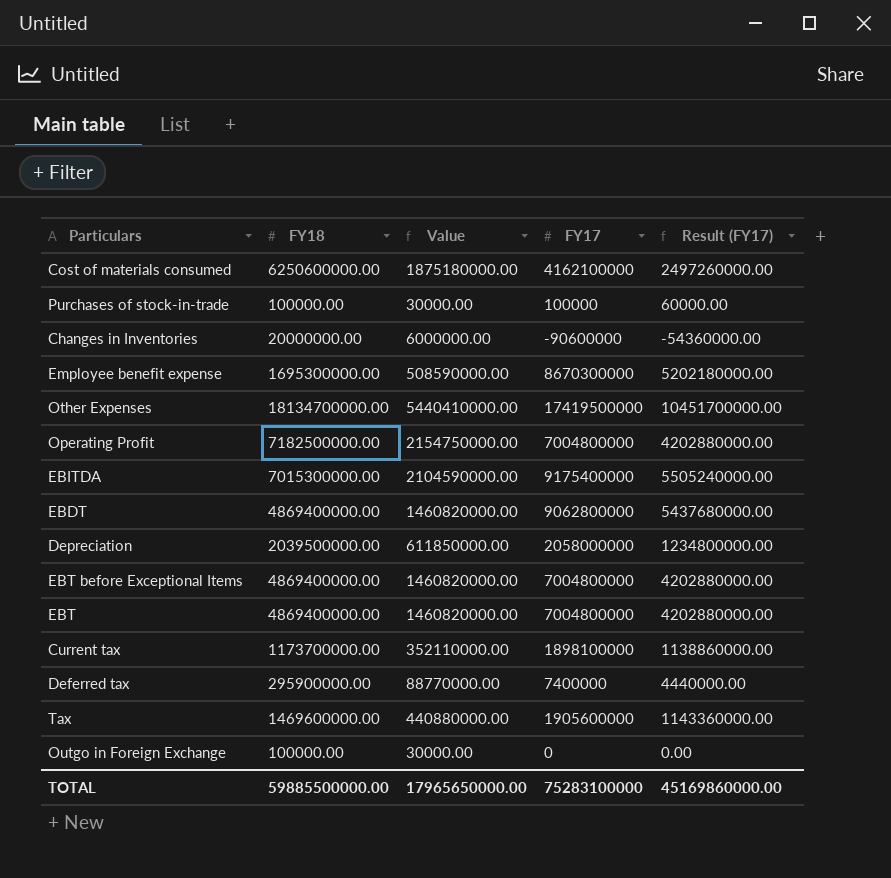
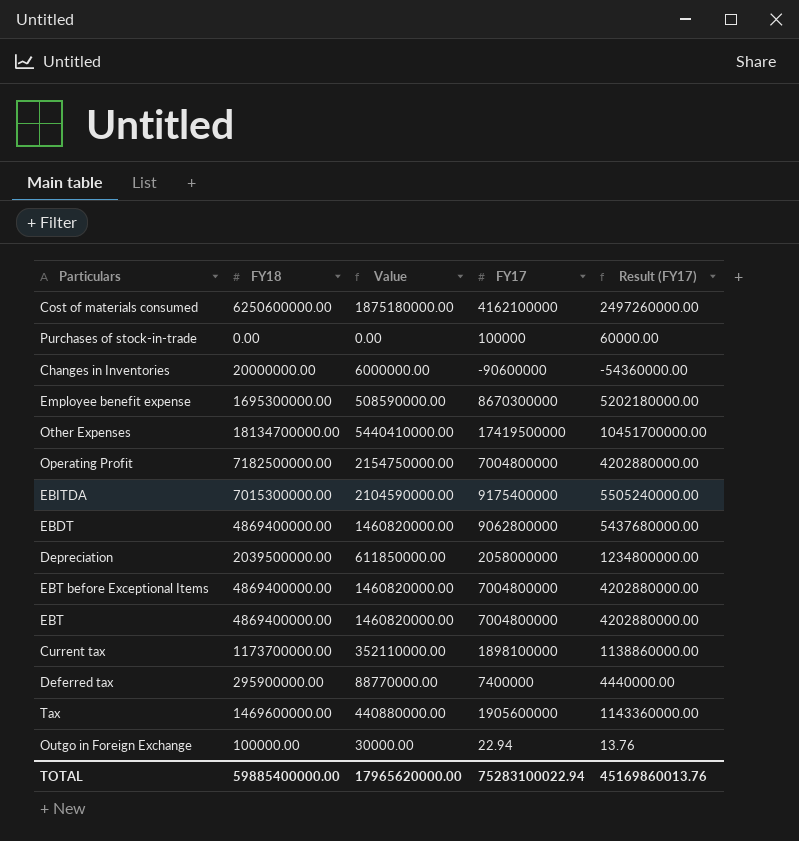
Purchases of stock-in-trade | FY18: 100000.00 -> 0.00
Purchases of stock-in-trade | Value: 30000.00 -> 0.00
Outgo in Foreign Exchange | FY17: 0 -> 22.94
Outgo in Foreign Exchange | Result (FY17): 0.00 -> 13.76
TOTAL | FY18: 59885500000.00 -> 59885400000.00
TOTAL | Value: 17965650000.00 -> 17965620000.00
TOTAL | FY17: 75283100000 -> 75283100022.94
TOTAL | Result (FY17): 45169860000.00 -> 45169860013.76

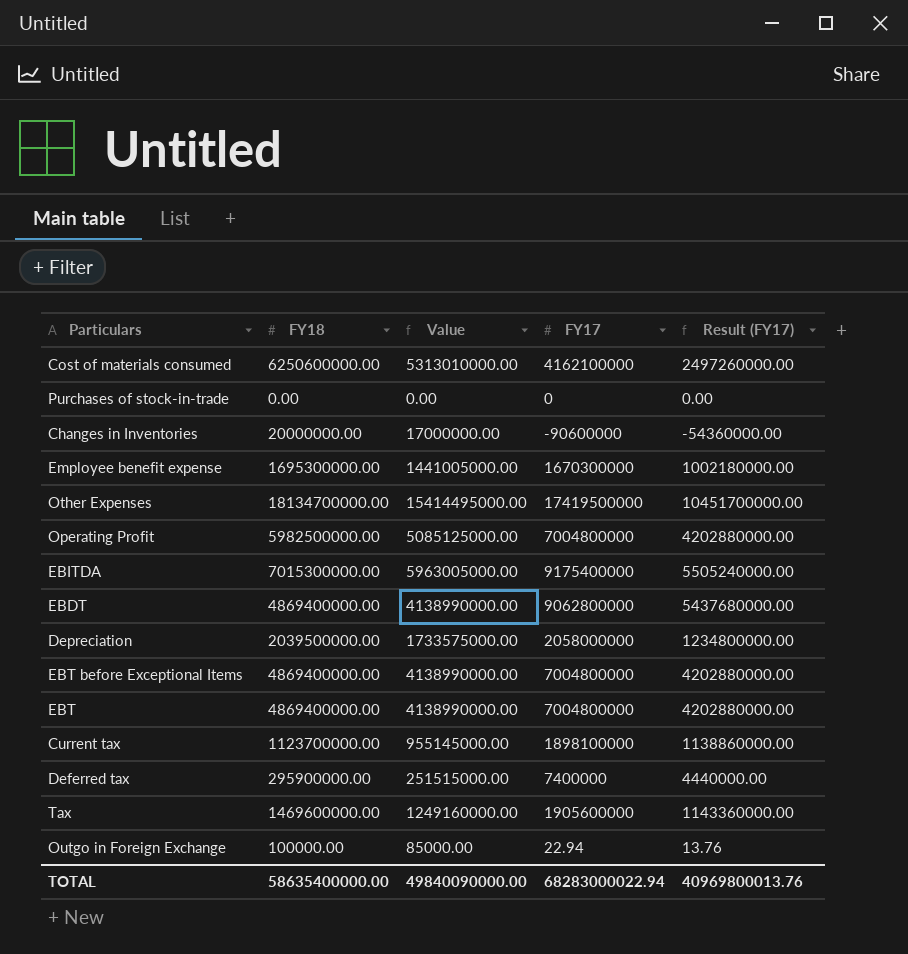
column Value | formula: [FY18] * 0.3 -> [FY18] * 0.85
Purchases of stock-in-trade | FY17: 100000 -> 0
Purchases of stock-in-trade | Result (FY17): 60000.00 -> 0.00
Employee benefit expense | FY17: 8670300000 -> 1670300000
Employee benefit expense | Result (FY17): 5202180000.00 -> 1002180000.00
Operating Profit | FY18: 7182500000.00 -> 5982500000.00
Current tax | FY18: 1173700000.00 -> 1123700000.00
TOTAL | FY18: 59885400000.00 -> 58635400000.00
TOTAL | Value: 17965620000.00 -> 49840090000.00
TOTAL | FY17: 75283100022.94 -> 68283000022.94
TOTAL | Result (FY17): 45169860013.76 -> 40969800013.76

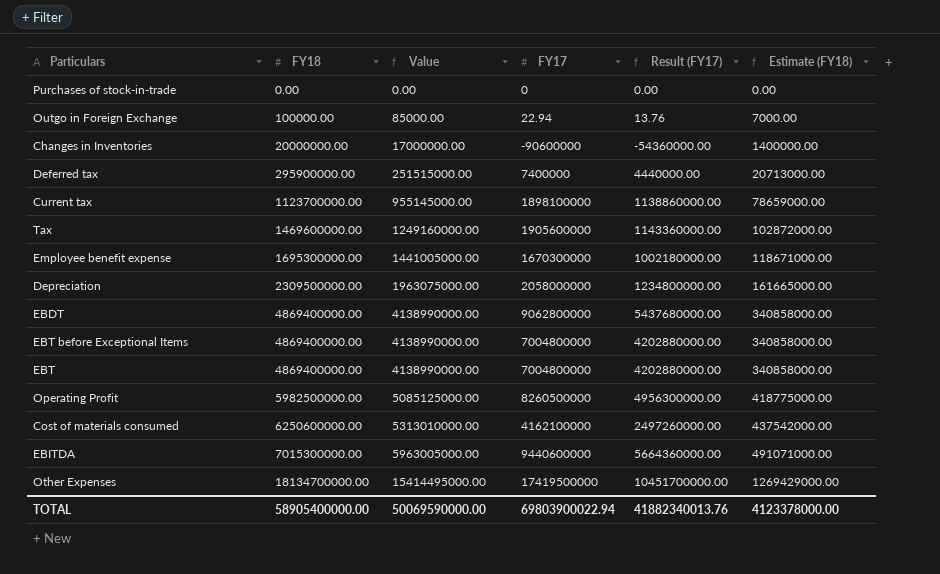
row order: none -> FY18 ascending
column Estimate (FY18) | formula: none -> [FY18] * 0.07
Depreciation | FY18: 2039500000.00 -> 2309500000.00
Depreciation | Value: 1733575000.00 -> 1963075000.00
Operating Profit | FY17: 7004800000 -> 8260500000
Operating Profit | Result (FY17): 4202880000.00 -> 4956300000.00
EBITDA | FY17: 9175400000 -> 9440600000
EBITDA | Result (FY17): 5505240000.00 -> 5664360000.00
TOTAL | FY18: 58635400000.00 -> 58905400000.00
TOTAL | Value: 49840090000.00 -> 50069590000.00
TOTAL | FY17: 68283000022.94 -> 69803900022.94
TOTAL | Result (FY17): 40969800013.76 -> 41882340013.76

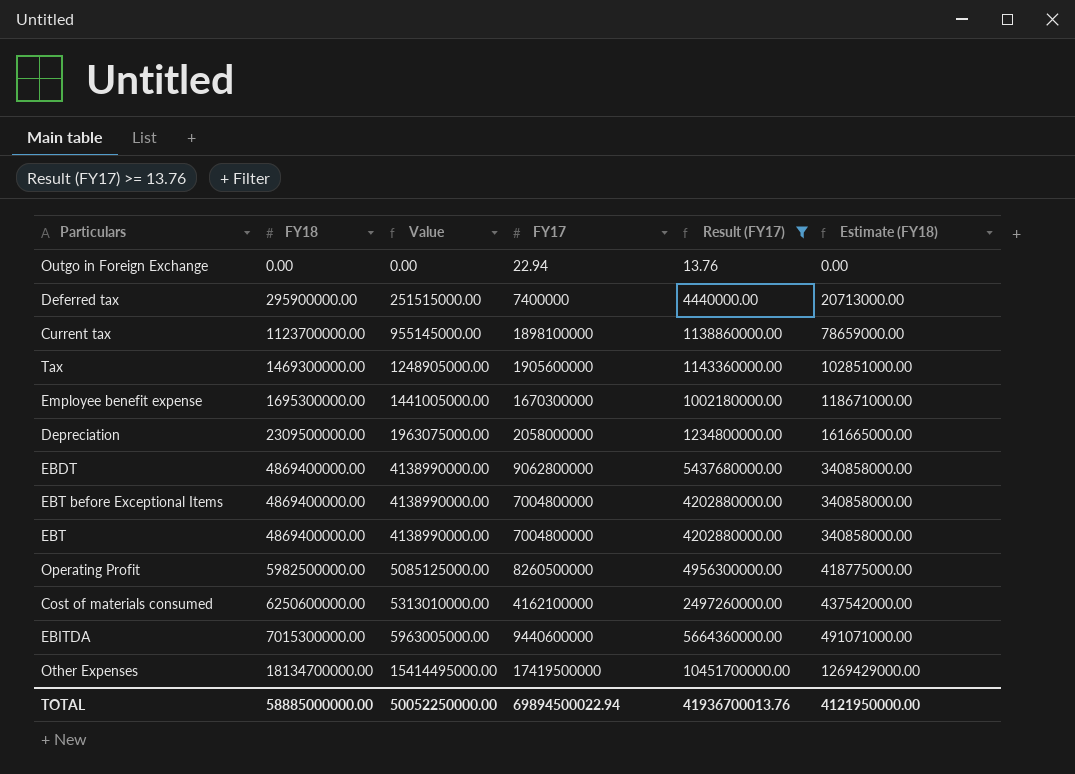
filter: none -> Result (FY17) >= 13.76
Outgo in Foreign Exchange | FY18: 100000.00 -> 0.00
Outgo in Foreign Exchange | Value: 85000.00 -> 0.00
Outgo in Foreign Exchange | Estimate (FY18): 7000.00 -> 0.00
Tax | FY18: 1469600000.00 -> 1469300000.00
Tax | Value: 1249160000.00 -> 1248905000.00
Tax | Estimate (FY18): 102872000.00 -> 102851000.00
TOTAL | FY18: 58905400000.00 -> 58885000000.00
TOTAL | Value: 50069590000.00 -> 50052250000.00
TOTAL | FY17: 69803900022.94 -> 69894500022.94
TOTAL | Result (FY17): 41882340013.76 -> 41936700013.76
TOTAL | Estimate (FY18): 4123378000.00 -> 4121950000.00

